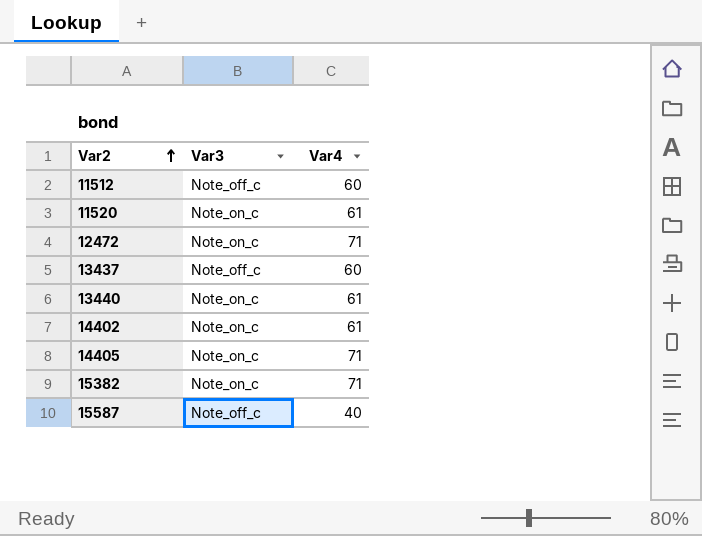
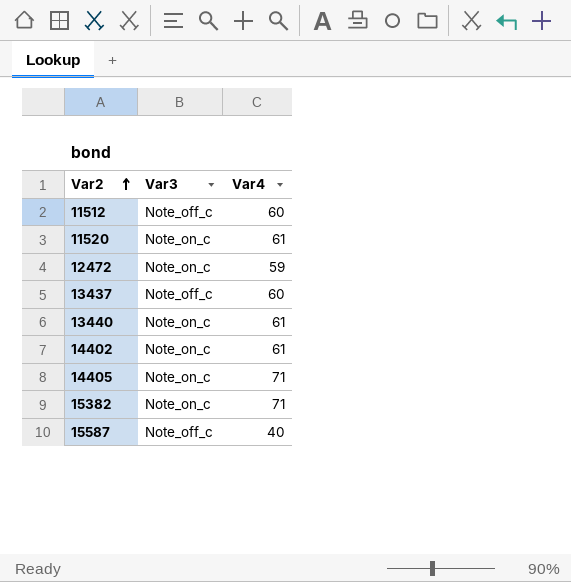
12472 | Var4: 71 -> 59

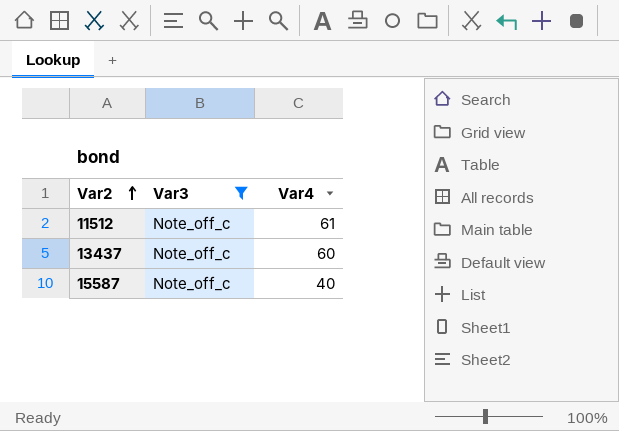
filter: none -> Var3 = Note_off_c
11512 | Var4: 60 -> 61

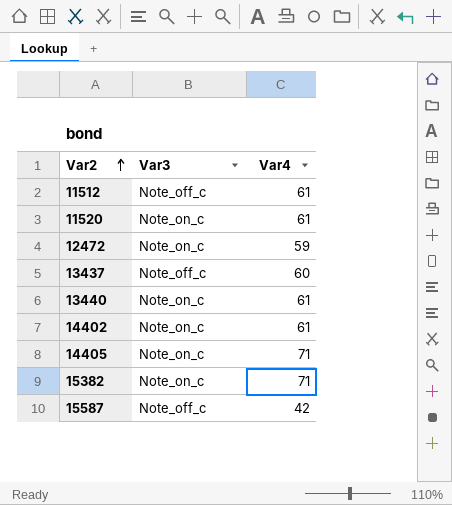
filter: Var3 = Note_off_c -> none
15587 | Var4: 40 -> 42

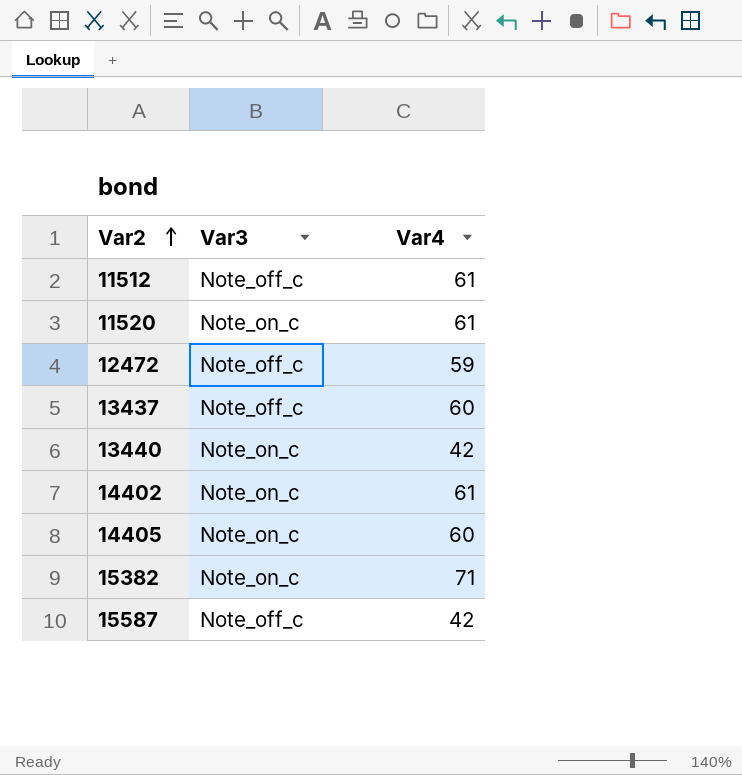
12472 | Var3: Note_on_c -> Note_off_c
13440 | Var4: 61 -> 42
14405 | Var4: 71 -> 60

